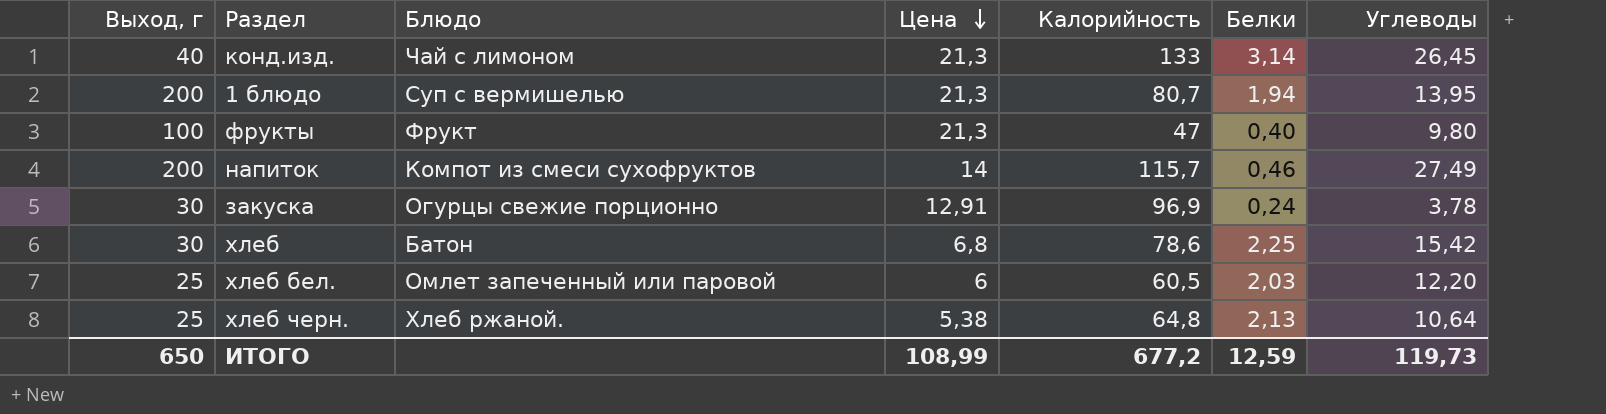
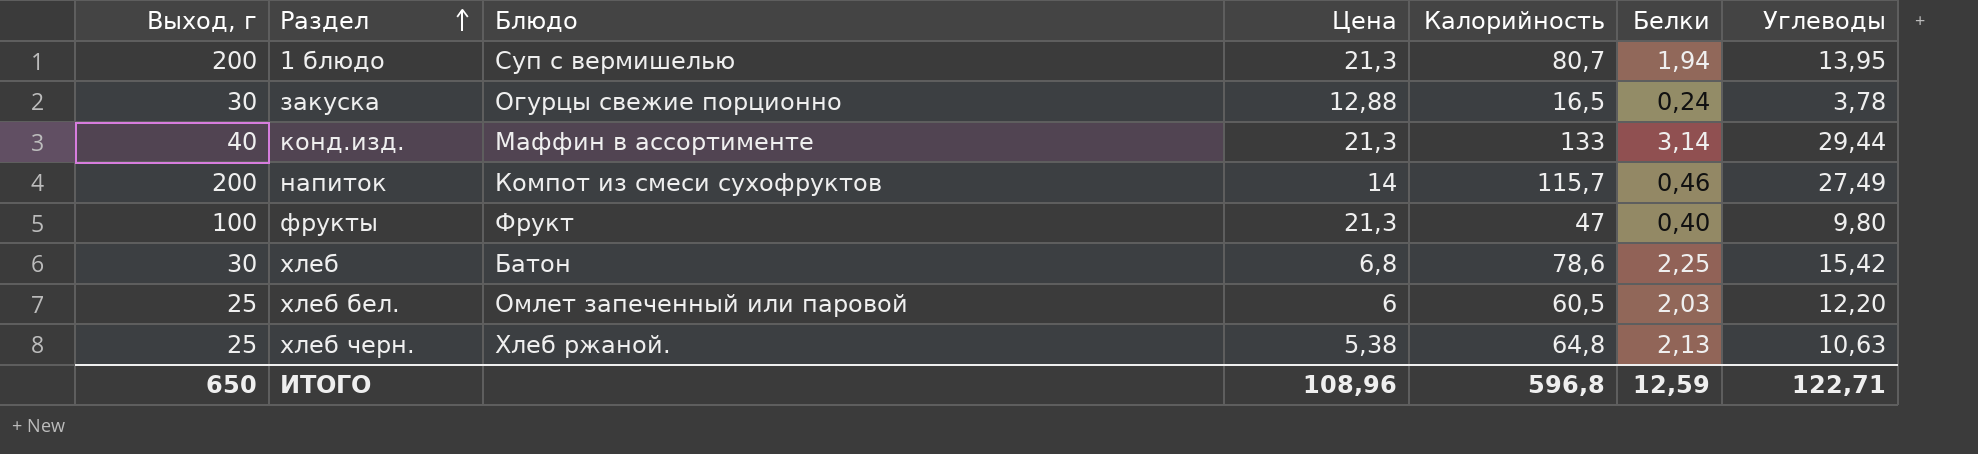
row order: Цена descending -> Раздел ascending
закуска | Цена: 12,91 -> 12,88
закуска | Калорийность: 96,9 -> 16,5
конд.изд. | Блюдо: Чай с лимоном -> Маффин в ассортименте
конд.изд. | Углеводы: 26,45 -> 29,44
хлеб черн. | Углеводы: 10,64 -> 10,63
ИТОГО | Цена: 108,99 -> 108,96
ИТОГО | Калорийность: 677,2 -> 596,8
ИТОГО | Углеводы: 119,73 -> 122,71

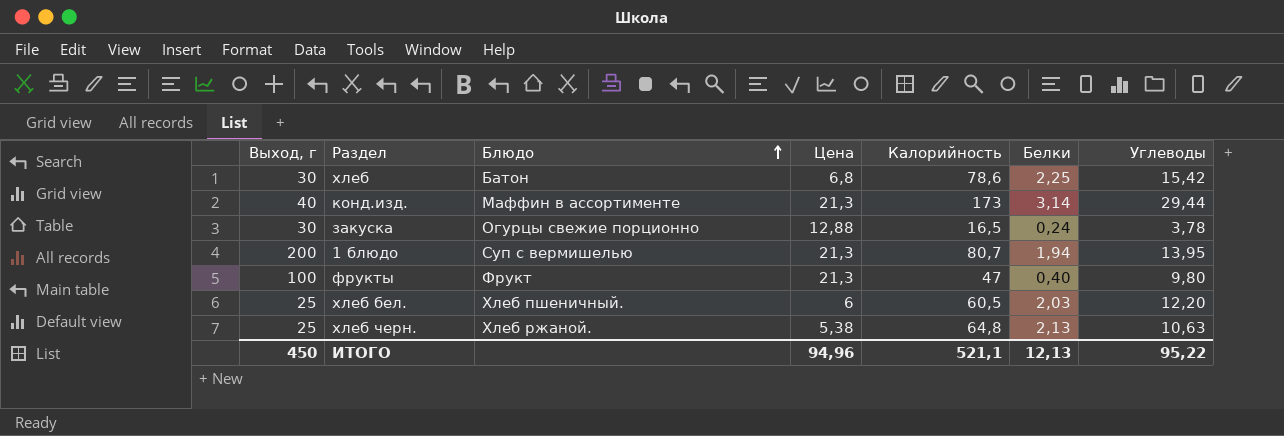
row order: Раздел ascending -> Блюдо ascending
row напиток: 200 | Компот из смеси сухофруктов | 14 | 115,7 | 0,46 | 27,49 -> none
конд.изд. | Калорийность: 133 -> 173
хлеб бел. | Блюдо: Омлет запеченный или паровой -> Хлеб пшеничный.
ИТОГО | Выход, г: 650 -> 450
ИТОГО | Цена: 108,96 -> 94,96
ИТОГО | Калорийность: 596,8 -> 521,1
ИТОГО | Белки: 12,59 -> 12,13
ИТОГО | Углеводы: 122,71 -> 95,22

